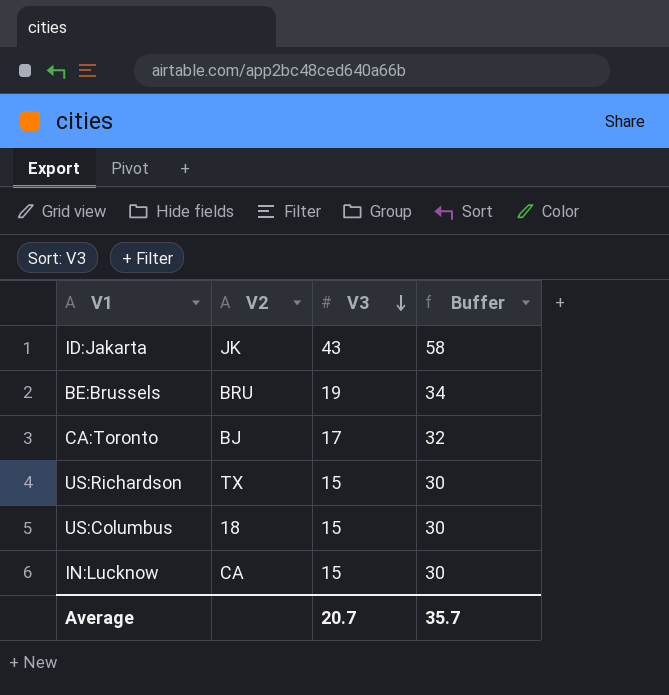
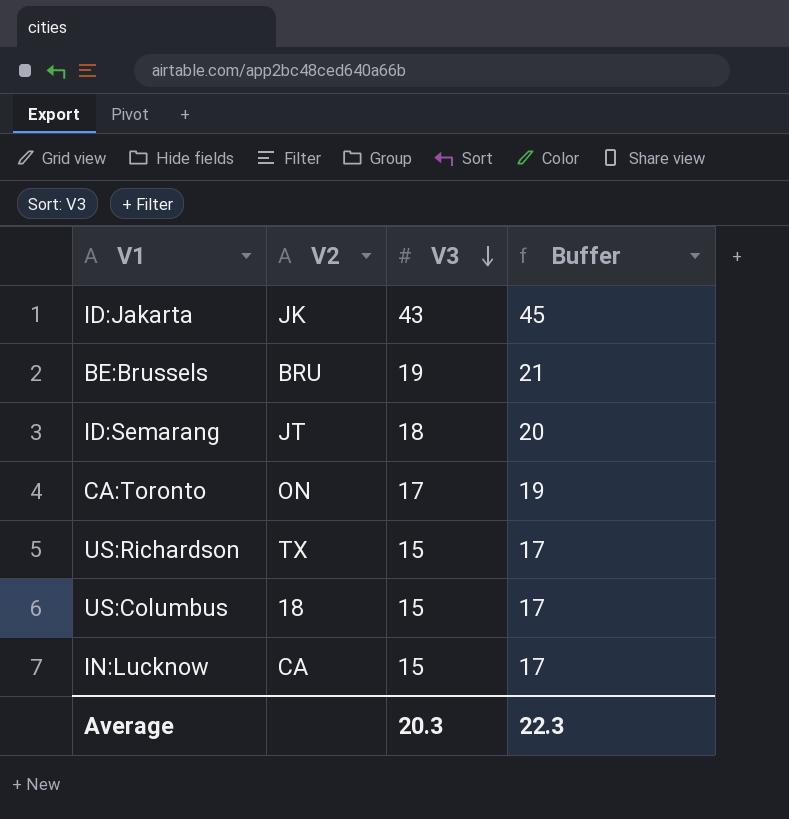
column Buffer | formula: [V3] + 15 -> [V3] + 2
row ID:Semarang: none -> JT | 18 | 20
CA:Toronto | V2: BJ -> ON
Average | V3: 20.7 -> 20.3
Average | Buffer: 35.7 -> 22.3

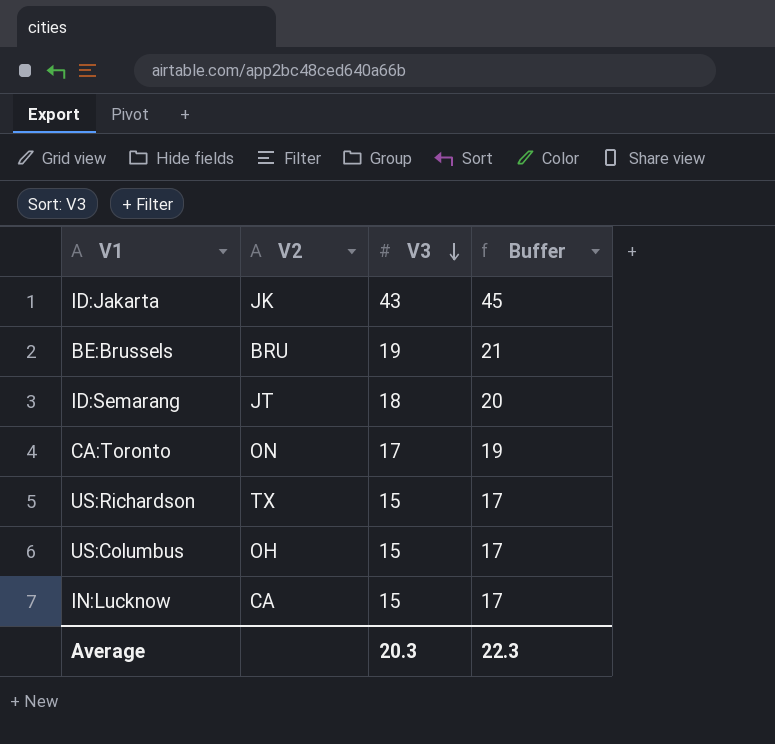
US:Columbus | V2: 18 -> OH

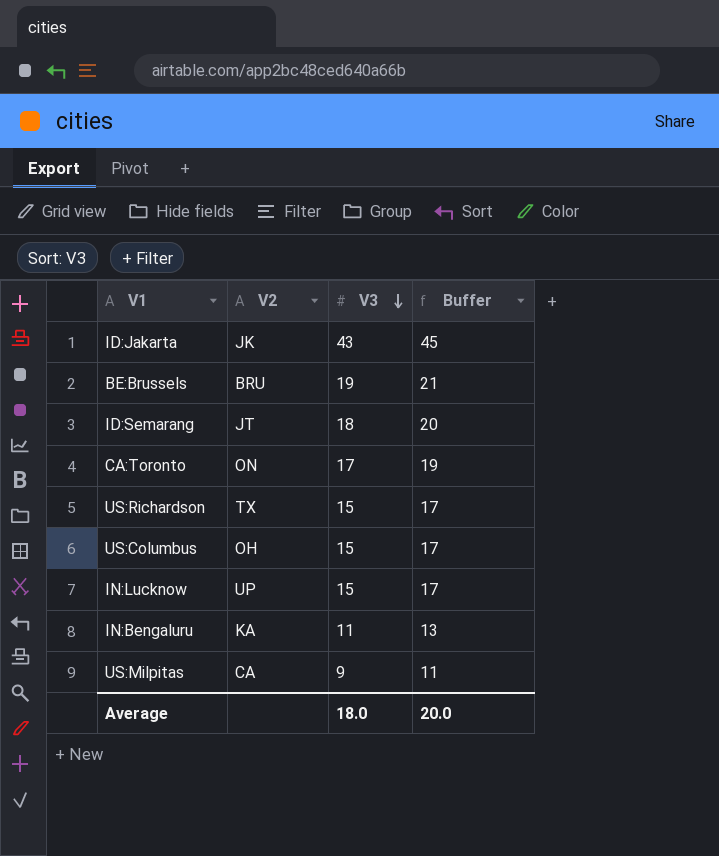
IN:Lucknow | V2: CA -> UP
row IN:Bengaluru: none -> KA | 11 | 13
row US:Milpitas: none -> CA | 9 | 11
Average | V3: 20.3 -> 18.0
Average | Buffer: 22.3 -> 20.0

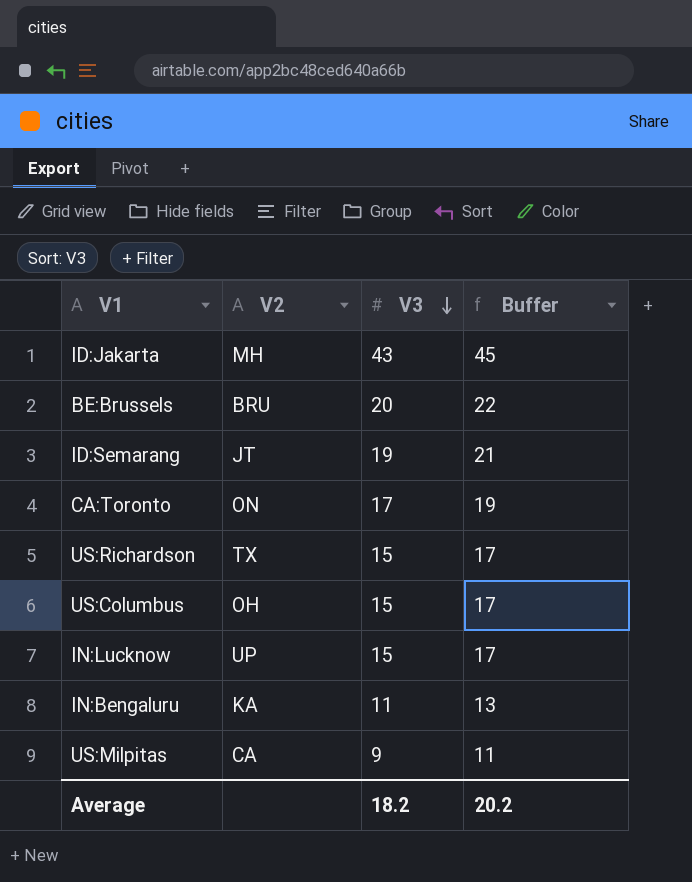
ID:Jakarta | V2: JK -> MH
BE:Brussels | V3: 19 -> 20
BE:Brussels | Buffer: 21 -> 22
ID:Semarang | V3: 18 -> 19
ID:Semarang | Buffer: 20 -> 21
Average | V3: 18.0 -> 18.2
Average | Buffer: 20.0 -> 20.2

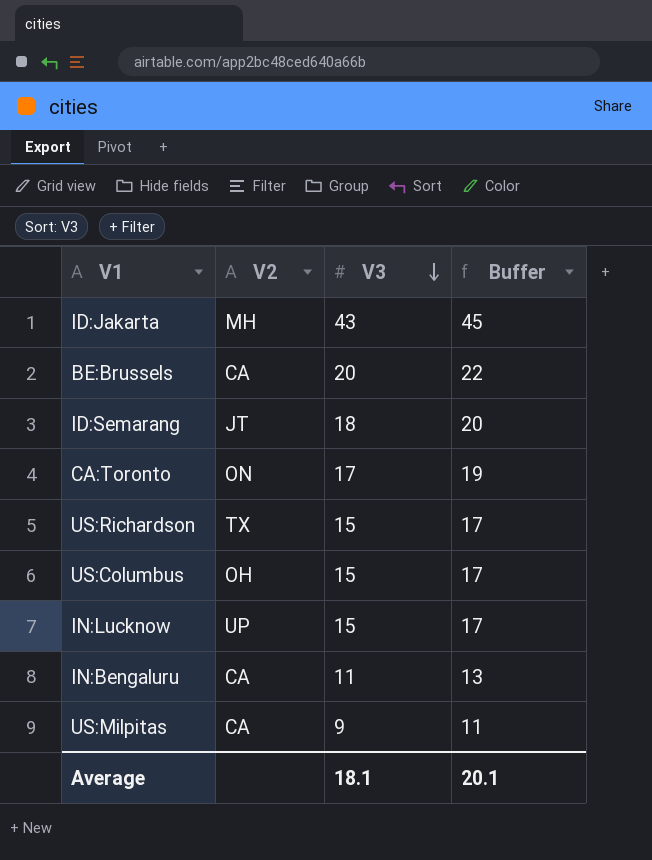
BE:Brussels | V2: BRU -> CA
ID:Semarang | V3: 19 -> 18
ID:Semarang | Buffer: 21 -> 20
IN:Bengaluru | V2: KA -> CA
Average | V3: 18.2 -> 18.1
Average | Buffer: 20.2 -> 20.1

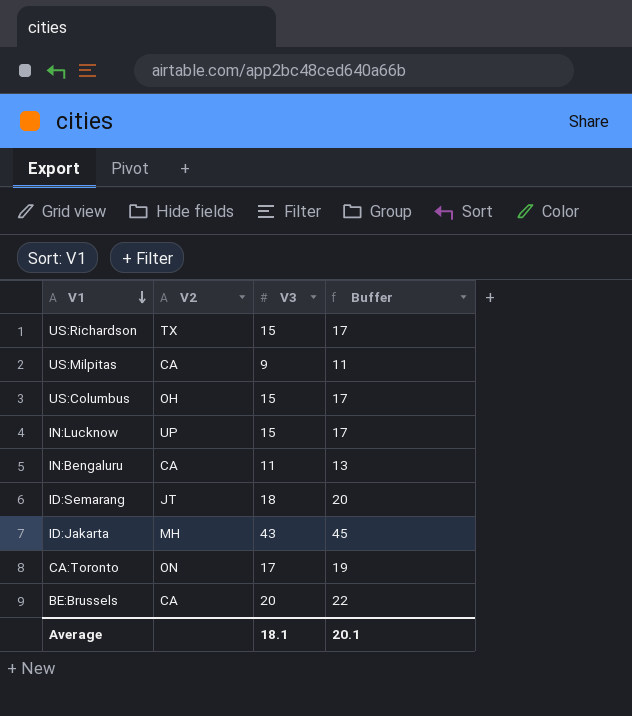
row order: V3 descending -> V1 descending

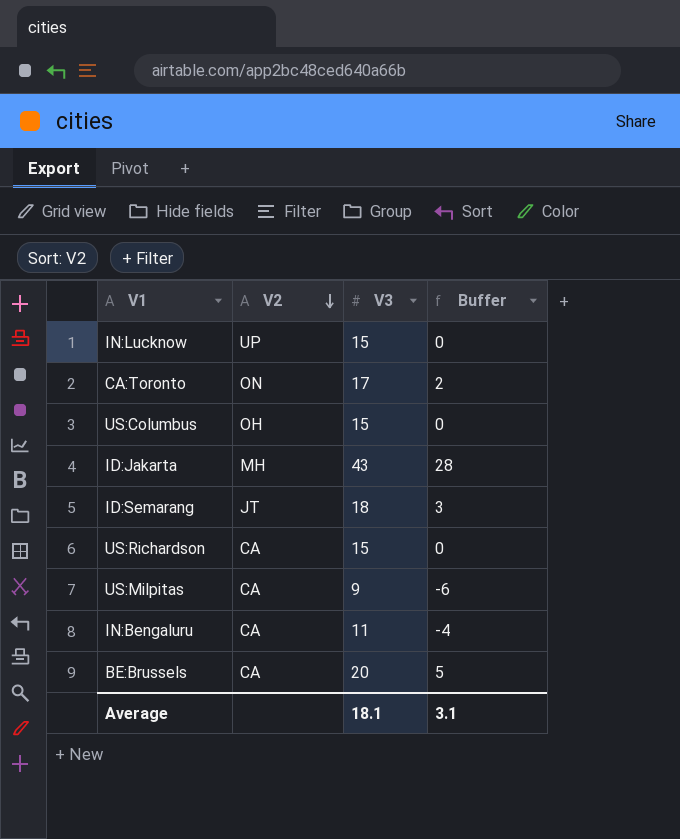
row order: V1 descending -> V2 descending
column Buffer | formula: [V3] + 2 -> [V3] - 15
US:Richardson | V2: TX -> CA
Average | Buffer: 20.1 -> 3.1

